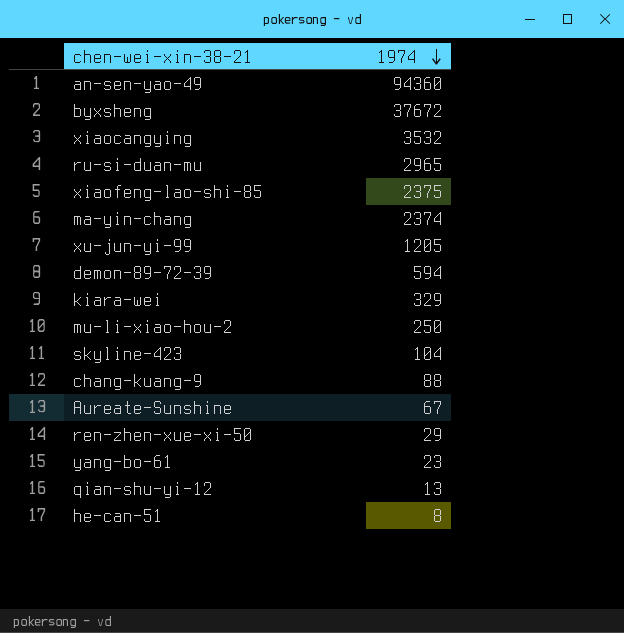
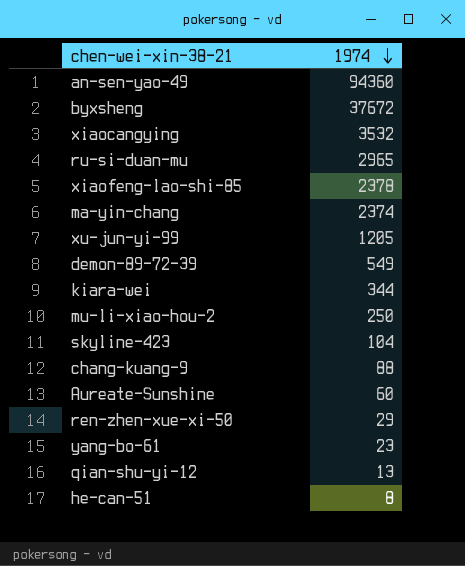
xiaofeng-lao-shi-85 | 1974: 2375 -> 2378
demon-89-72-39 | 1974: 594 -> 549
kiara-wei | 1974: 329 -> 344
Aureate-Sunshine | 1974: 67 -> 60

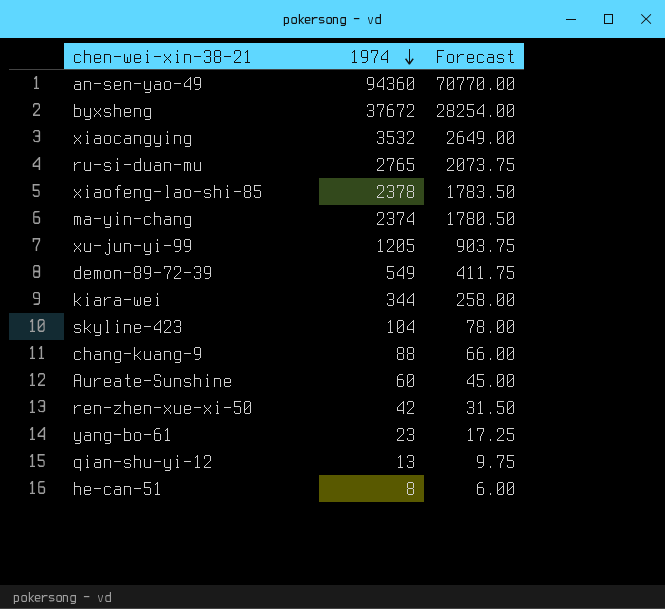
column Forecast | formula: none -> [1974] * 0.75
row mu-li-xiao-hou-2: 250 -> none
ru-si-duan-mu | 1974: 2965 -> 2765
ren-zhen-xue-xi-50 | 1974: 29 -> 42

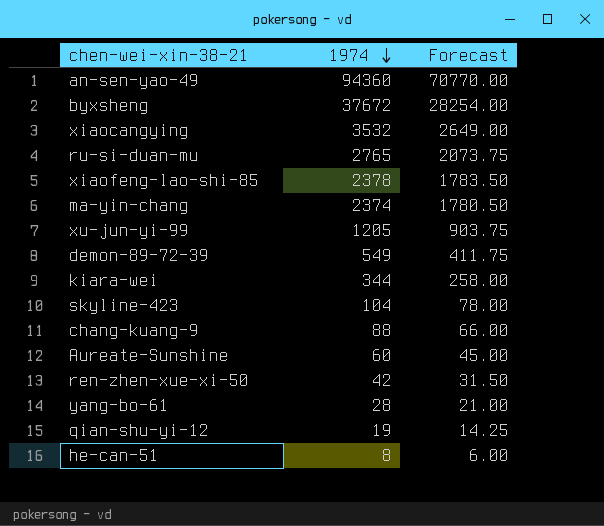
yang-bo-61 | 1974: 23 -> 28
yang-bo-61 | Forecast: 17.25 -> 21.00
qian-shu-yi-12 | 1974: 13 -> 19
qian-shu-yi-12 | Forecast: 9.75 -> 14.25

